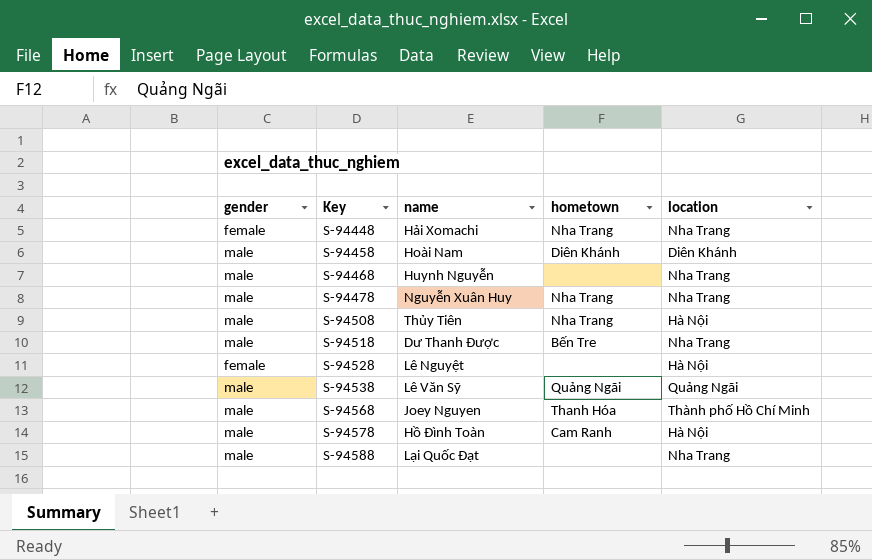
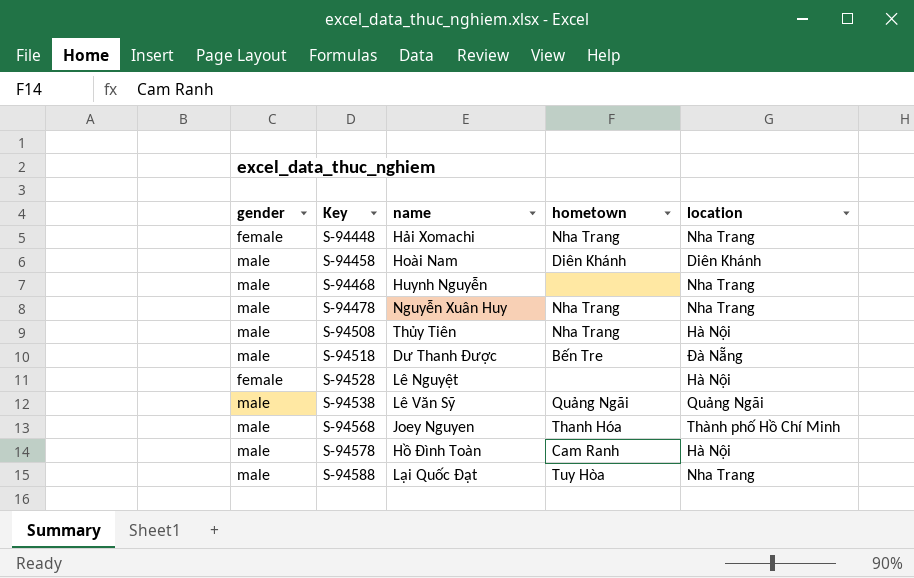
S-94518 | location: Nha Trang -> Đà Nẵng
S-94588 | hometown: none -> Tuy Hòa

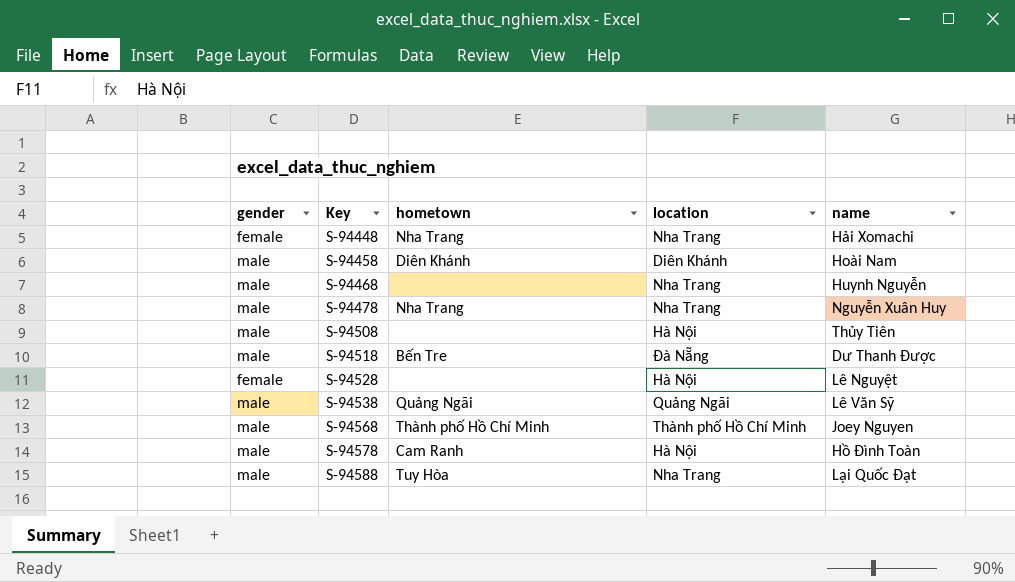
column name | position: 3 -> 5
S-94508 | hometown: Nha Trang -> none
S-94568 | hometown: Thanh Hóa -> Thành phố Hồ Chí Minh

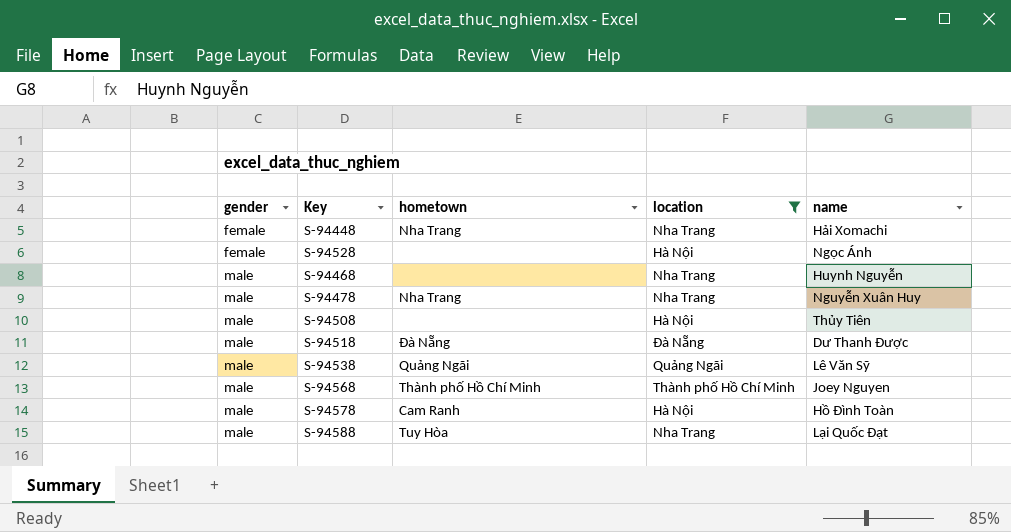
filter: none -> location != Diên Khánh
row order: Key ascending -> gender ascending
S-94528 | name: Lê Nguyệt -> Ngọc Ánh
S-94518 | hometown: Bến Tre -> Đà Nẵng

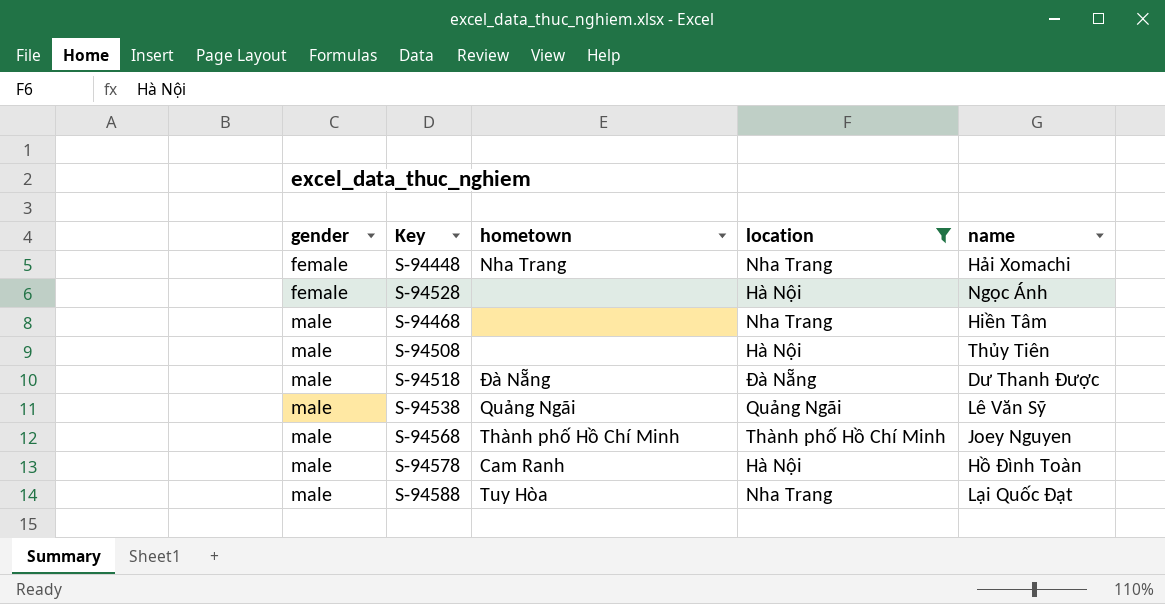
row S-94478: male | Nha Trang | Nha Trang | Nguyễn Xuân Huy -> none
S-94468 | name: Huynh Nguyễn -> Hiền Tâm

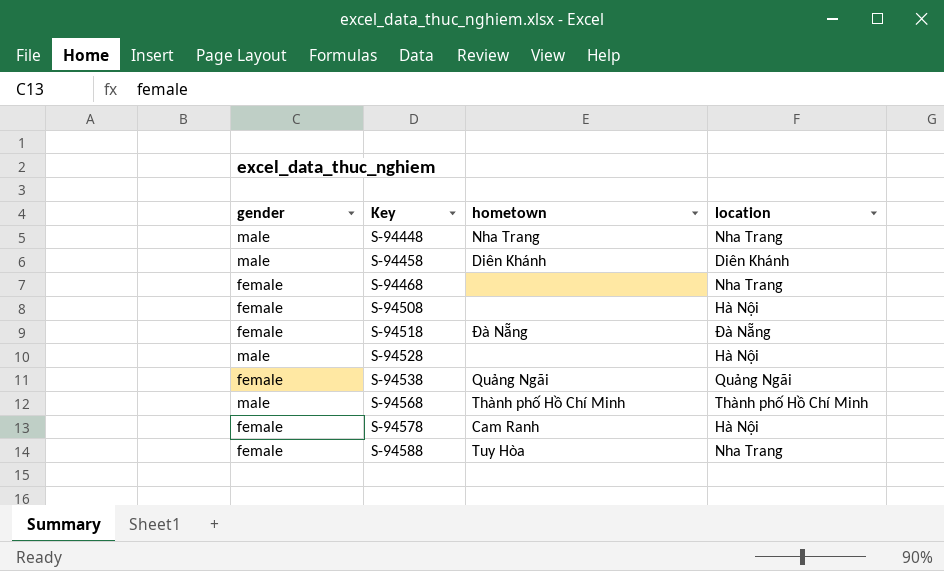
filter: location != Diên Khánh -> none
row order: gender ascending -> Key ascending
column name | position: 5 -> none
S-94448 | gender: female -> male
S-94468 | gender: male -> female
S-94508 | gender: male -> female
S-94518 | gender: male -> female
S-94528 | gender: female -> male
S-94538 | gender: male -> female
S-94578 | gender: male -> female
S-94588 | gender: male -> female

